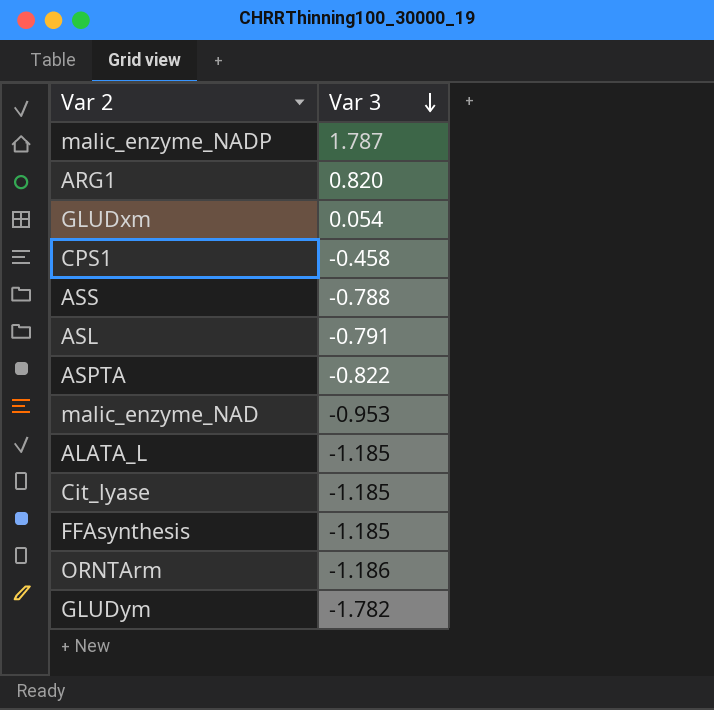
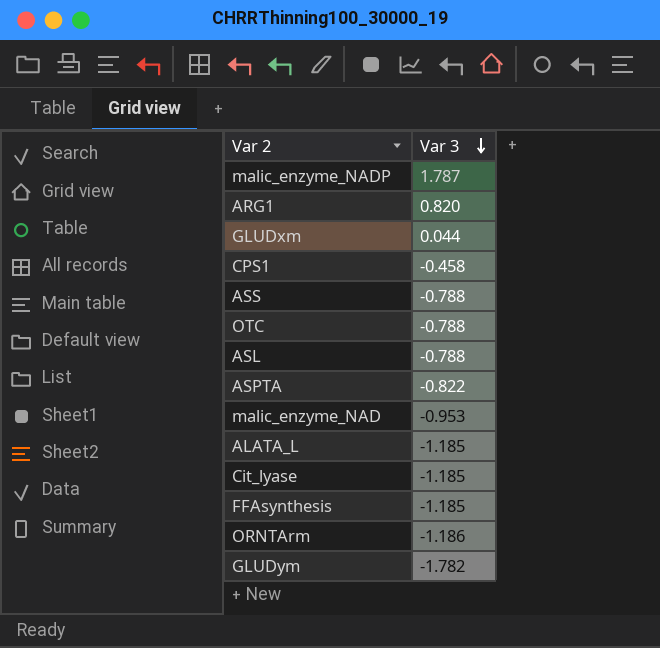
GLUDxm | Var 3: 0.054 -> 0.044
row OTC: none -> -0.788
ASL | Var 3: -0.791 -> -0.788

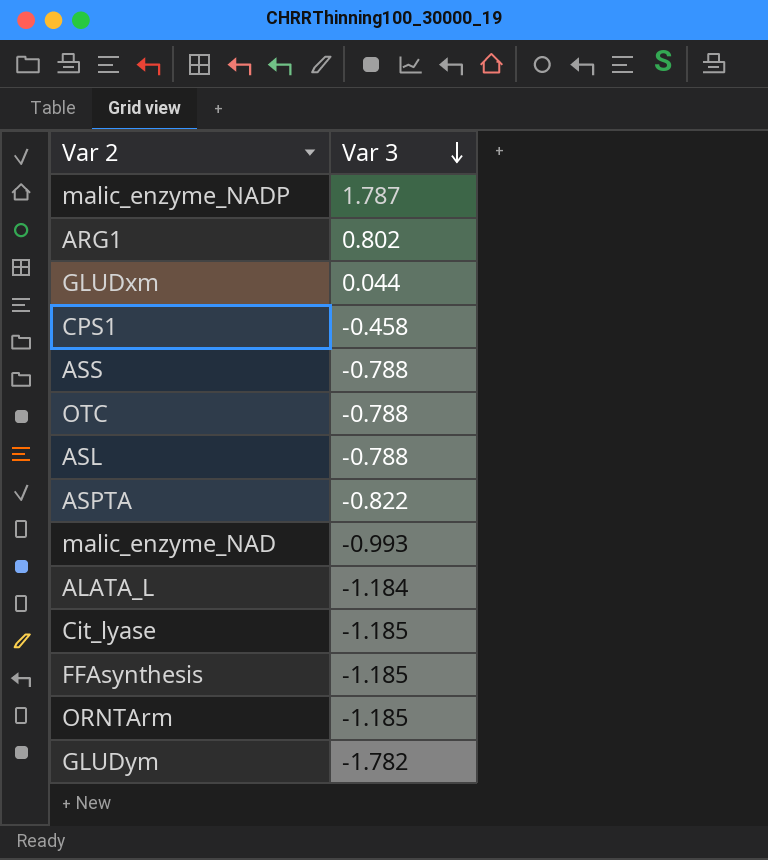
ARG1 | Var 3: 0.820 -> 0.802
malic_enzyme_NAD | Var 3: -0.953 -> -0.993
ALATA_L | Var 3: -1.185 -> -1.184
ORNTArm | Var 3: -1.186 -> -1.185

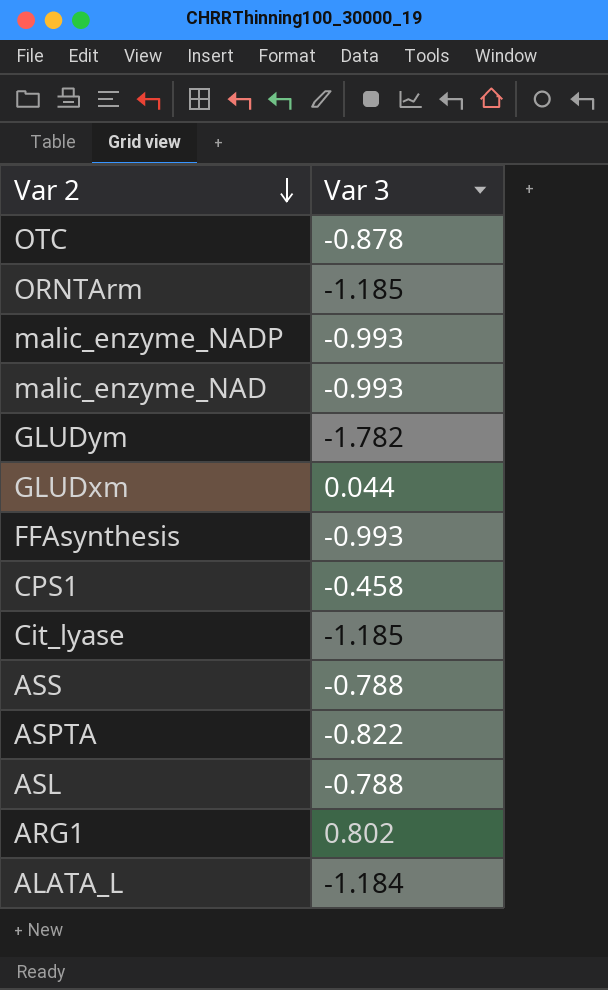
row order: Var 3 descending -> Var 2 descending
OTC | Var 3: -0.788 -> -0.878
malic_enzyme_NADP | Var 3: 1.787 -> -0.993
FFAsynthesis | Var 3: -1.185 -> -0.993

